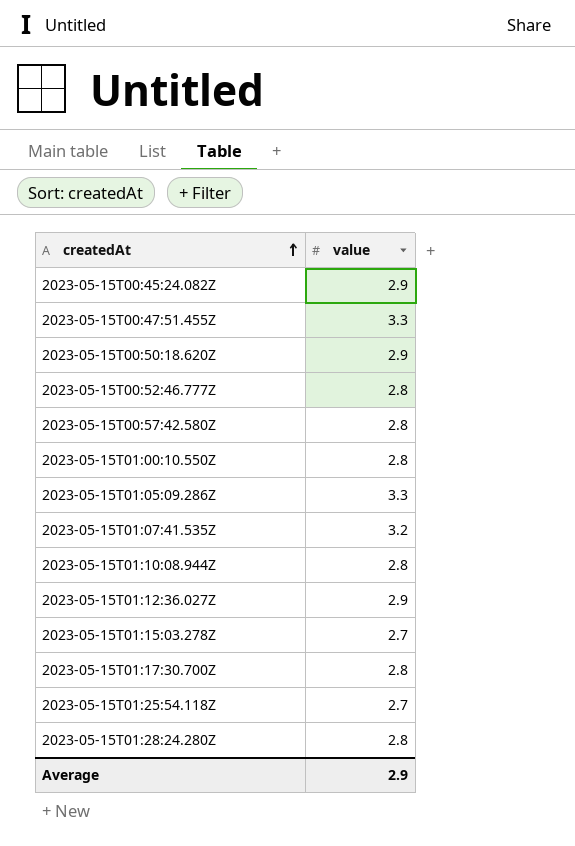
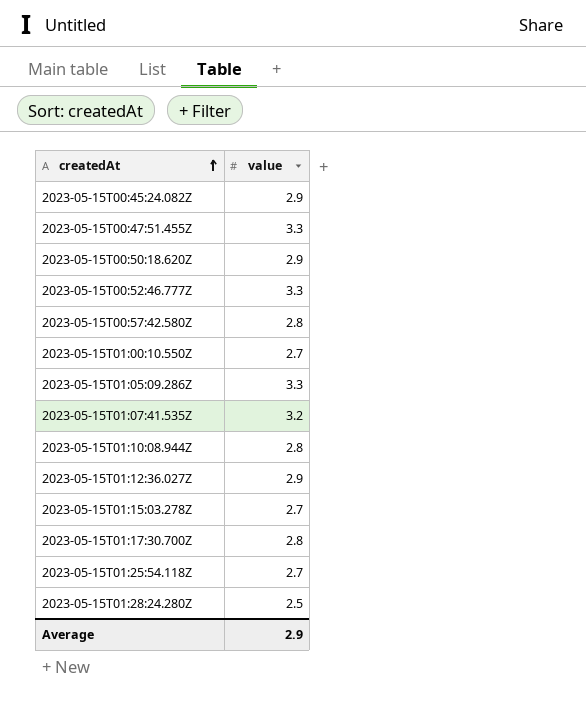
2023-05-15T00:52:46.777Z | value: 2.8 -> 3.3
2023-05-15T01:00:10.550Z | value: 2.8 -> 2.7
2023-05-15T01:28:24.280Z | value: 2.8 -> 2.5

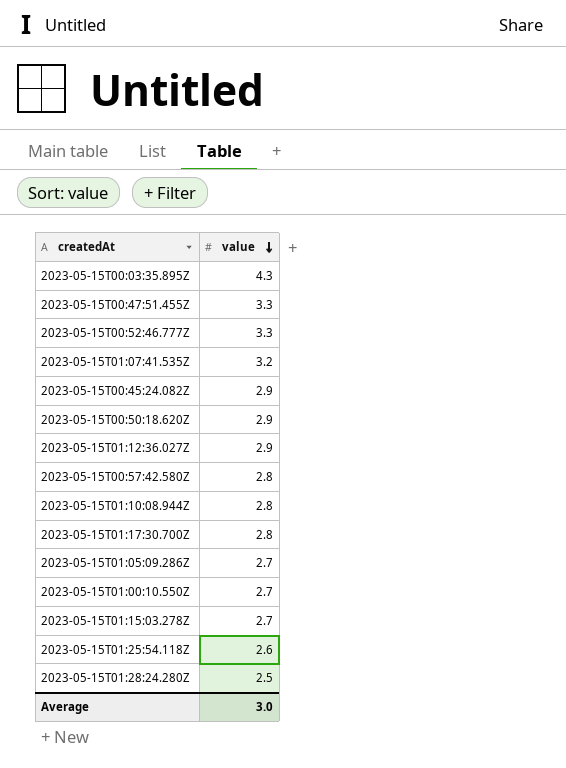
row order: createdAt ascending -> value descending
row 2023-05-15T00:03:35.895Z: none -> 4.3
2023-05-15T01:05:09.286Z | value: 3.3 -> 2.7
2023-05-15T01:25:54.118Z | value: 2.7 -> 2.6
Average | value: 2.9 -> 3.0

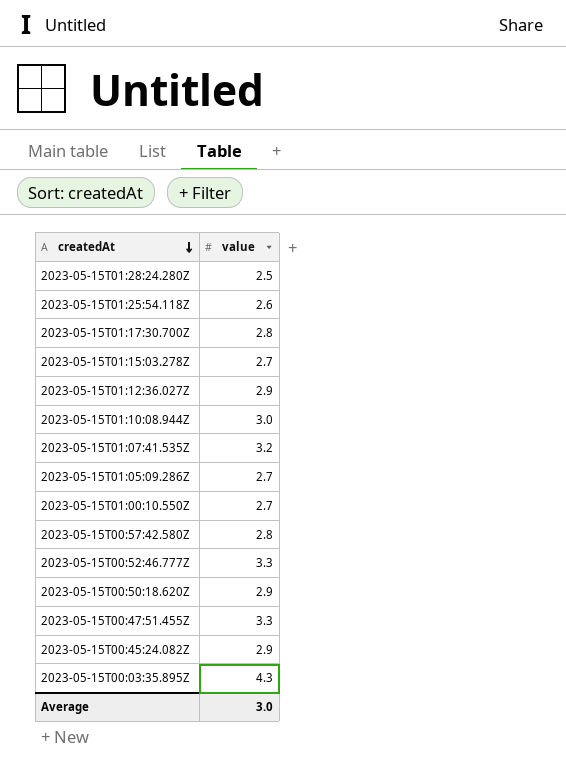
row order: value descending -> createdAt descending
2023-05-15T01:10:08.944Z | value: 2.8 -> 3.0

